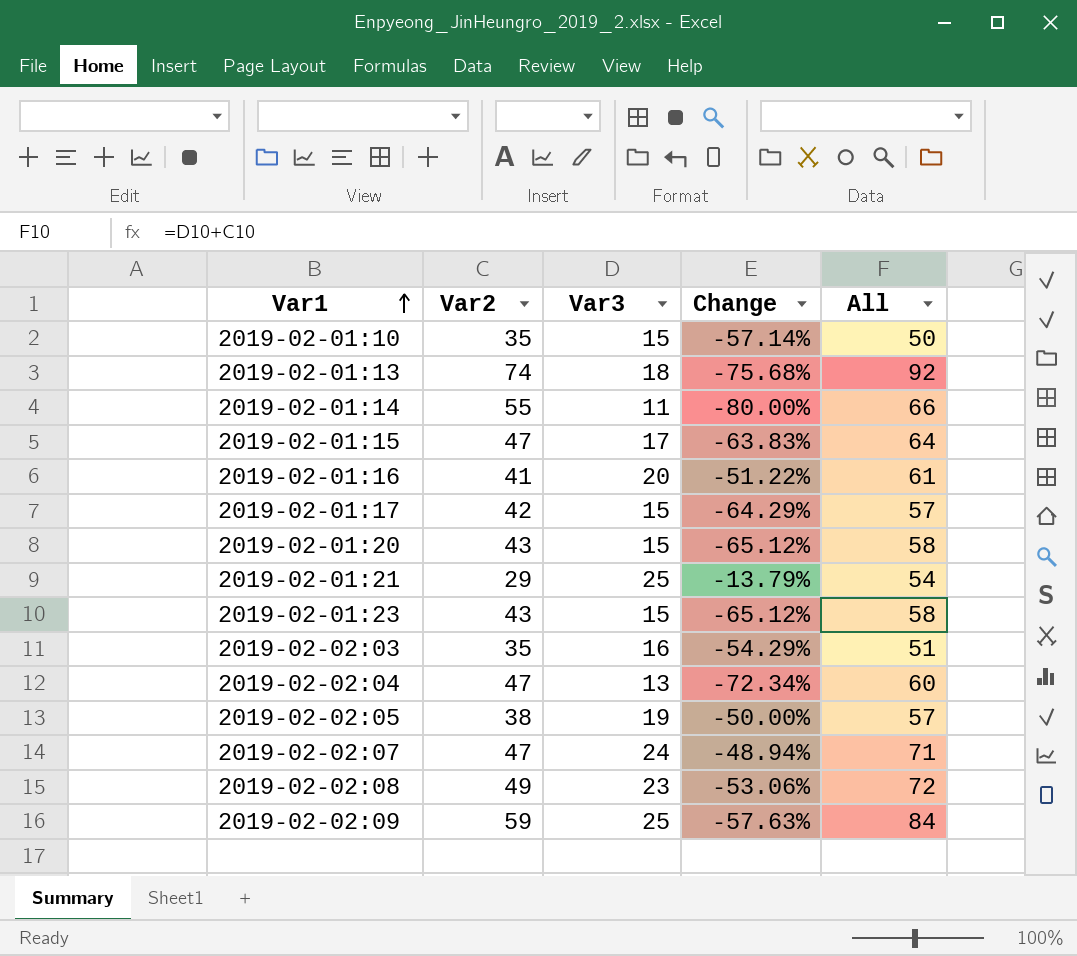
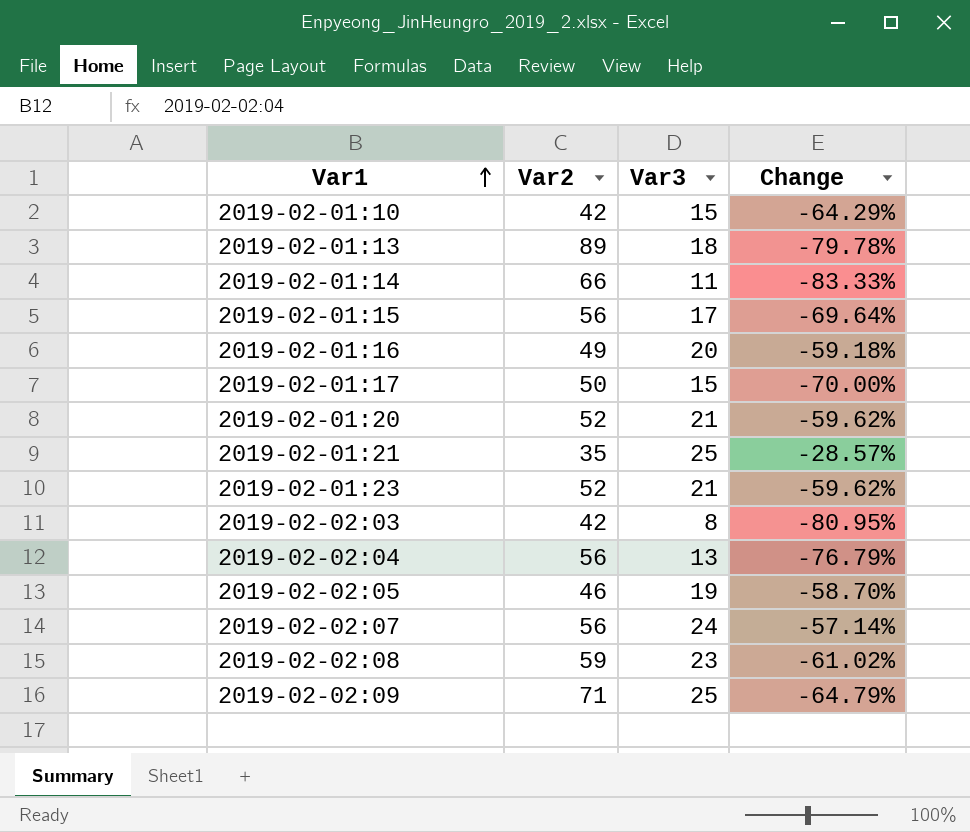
column All | formula: [Var2] + [Var3] -> none
2019-02-01:10 | Var2: 35 -> 42
2019-02-01:10 | Change: -57.14% -> -64.29%
2019-02-01:13 | Var2: 74 -> 89
2019-02-01:13 | Change: -75.68% -> -79.78%
2019-02-01:14 | Var2: 55 -> 66
2019-02-01:14 | Change: -80.00% -> -83.33%
2019-02-01:15 | Var2: 47 -> 56
2019-02-01:15 | Change: -63.83% -> -69.64%
2019-02-01:16 | Var2: 41 -> 49
2019-02-01:16 | Change: -51.22% -> -59.18%
2019-02-01:17 | Var2: 42 -> 50
2019-02-01:17 | Change: -64.29% -> -70.00%
2019-02-01:20 | Var2: 43 -> 52
2019-02-01:20 | Var3: 15 -> 21
2019-02-01:20 | Change: -65.12% -> -59.62%
2019-02-01:21 | Var2: 29 -> 35
2019-02-01:21 | Change: -13.79% -> -28.57%
2019-02-01:23 | Var2: 43 -> 52
2019-02-01:23 | Var3: 15 -> 21
2019-02-01:23 | Change: -65.12% -> -59.62%
2019-02-02:03 | Var2: 35 -> 42
2019-02-02:03 | Var3: 16 -> 8
2019-02-02:03 | Change: -54.29% -> -80.95%
2019-02-02:04 | Var2: 47 -> 56
2019-02-02:04 | Change: -72.34% -> -76.79%
2019-02-02:05 | Var2: 38 -> 46
2019-02-02:05 | Change: -50.00% -> -58.70%
2019-02-02:07 | Var2: 47 -> 56
2019-02-02:07 | Change: -48.94% -> -57.14%
2019-02-02:08 | Var2: 49 -> 59
2019-02-02:08 | Change: -53.06% -> -61.02%
2019-02-02:09 | Var2: 59 -> 71
2019-02-02:09 | Change: -57.63% -> -64.79%

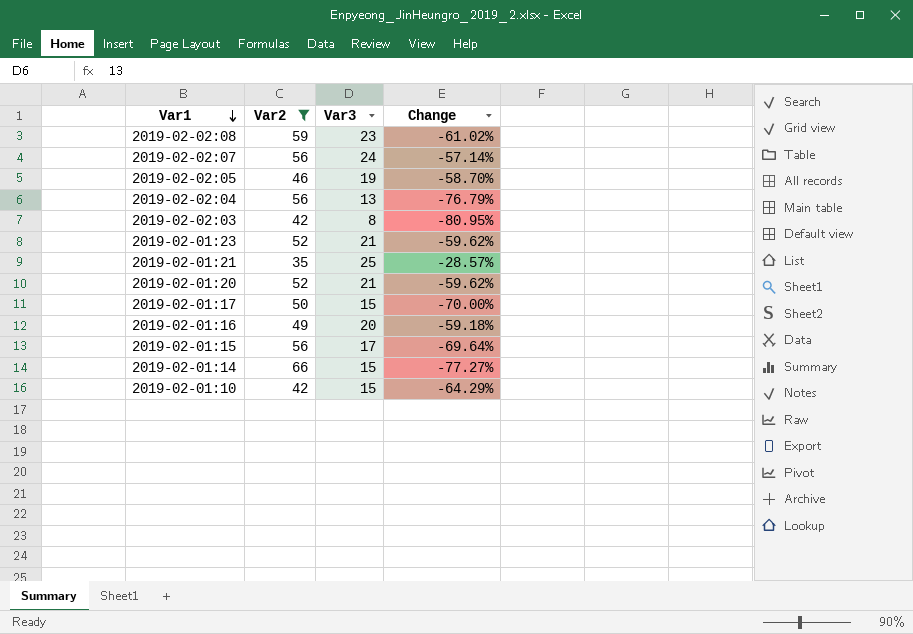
filter: none -> Var2 <= 66
row order: Var1 ascending -> Var1 descending
2019-02-01:14 | Var3: 11 -> 15
2019-02-01:14 | Change: -83.33% -> -77.27%

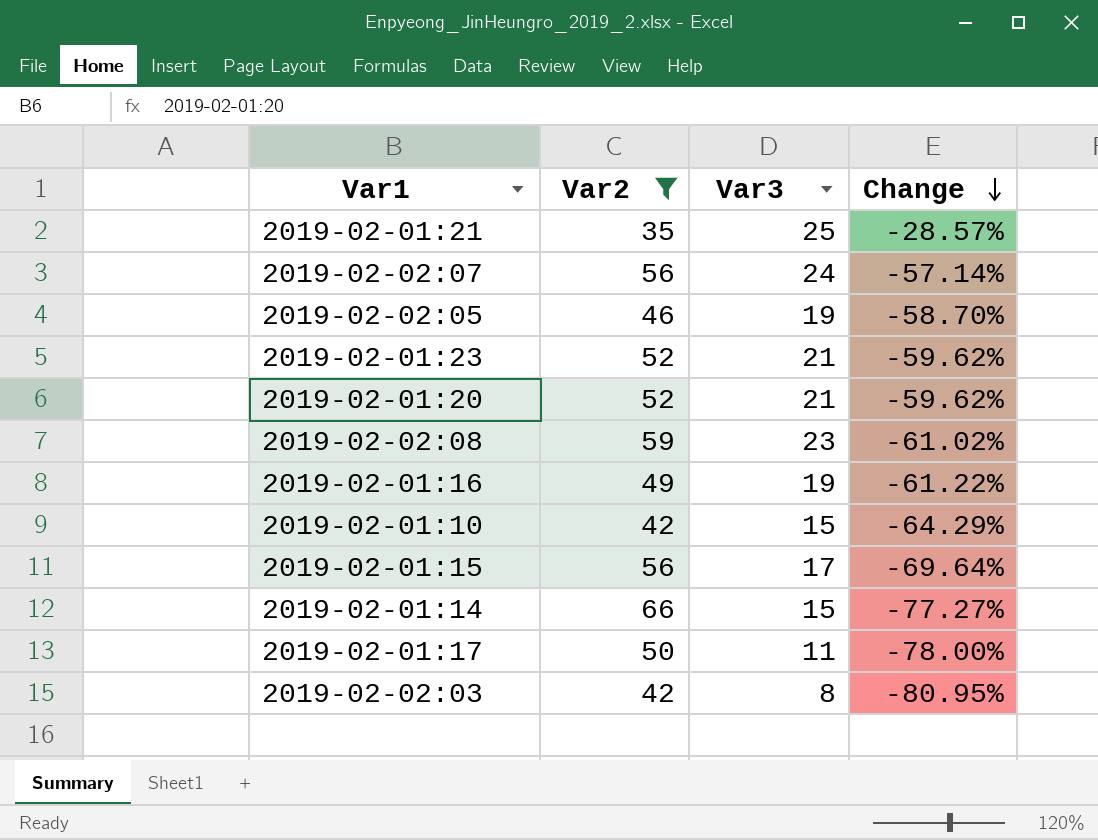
row order: Var1 descending -> Change descending
row 2019-02-02:04: 56 | 13 | -76.79% -> none
2019-02-01:16 | Var3: 20 -> 19
2019-02-01:16 | Change: -59.18% -> -61.22%
2019-02-01:17 | Var3: 15 -> 11
2019-02-01:17 | Change: -70.00% -> -78.00%

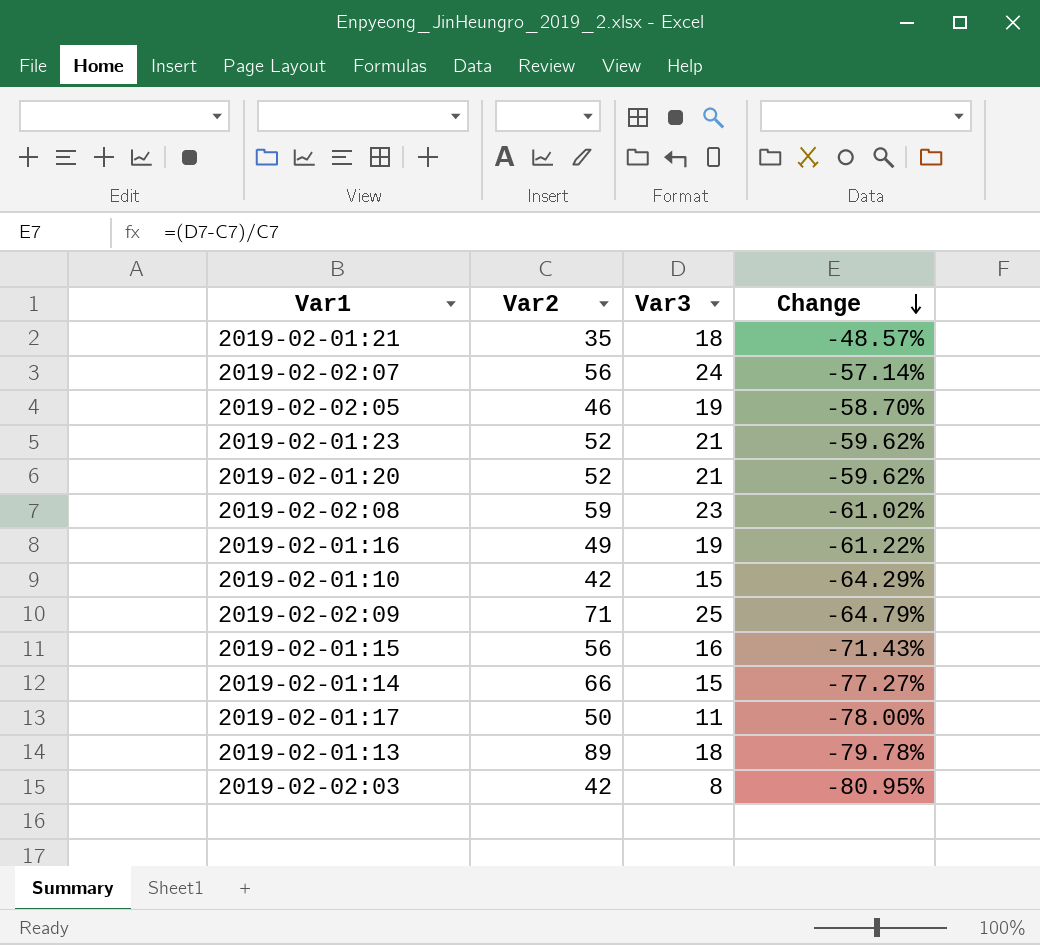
filter: Var2 <= 66 -> none
2019-02-01:21 | Var3: 25 -> 18
2019-02-01:21 | Change: -28.57% -> -48.57%
2019-02-01:15 | Var3: 17 -> 16
2019-02-01:15 | Change: -69.64% -> -71.43%

